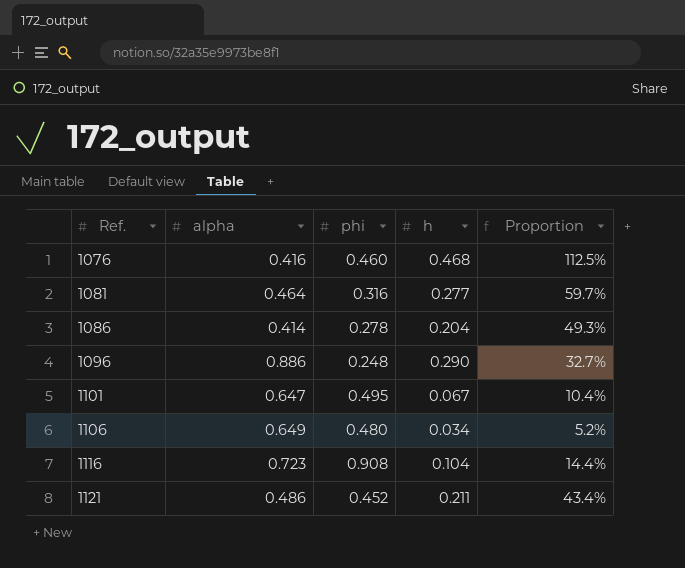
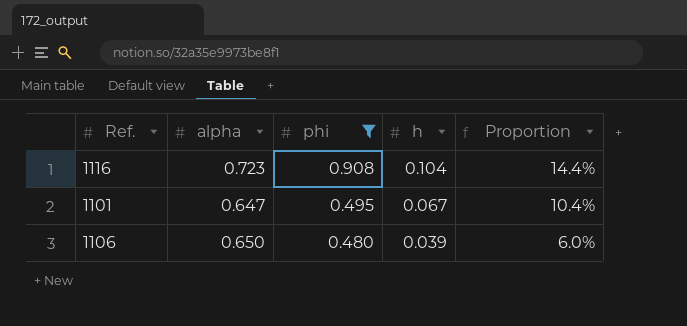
filter: none -> phi >= 0.480
row order: Ref. ascending -> phi descending
1106 | alpha: 0.649 -> 0.650
1106 | h: 0.034 -> 0.039
1106 | Proportion: 5.2% -> 6.0%

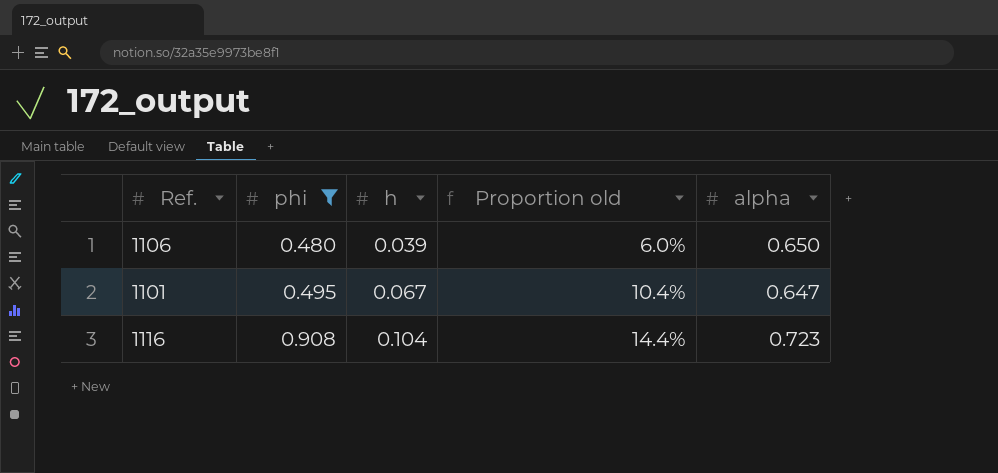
row order: phi descending -> phi ascending
column name: Proportion -> Proportion old
column alpha | position: 2 -> 5

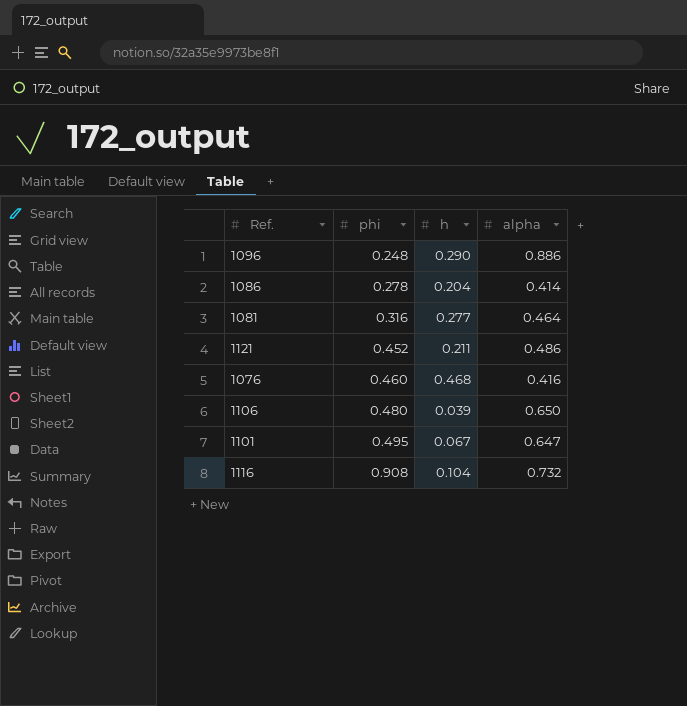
filter: phi >= 0.480 -> none
column Proportion old | formula: [h] / [alpha] -> none
1116 | alpha: 0.723 -> 0.732

